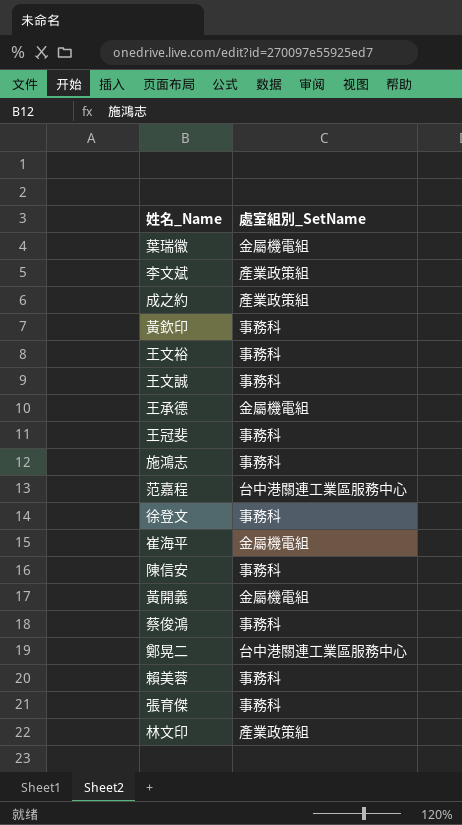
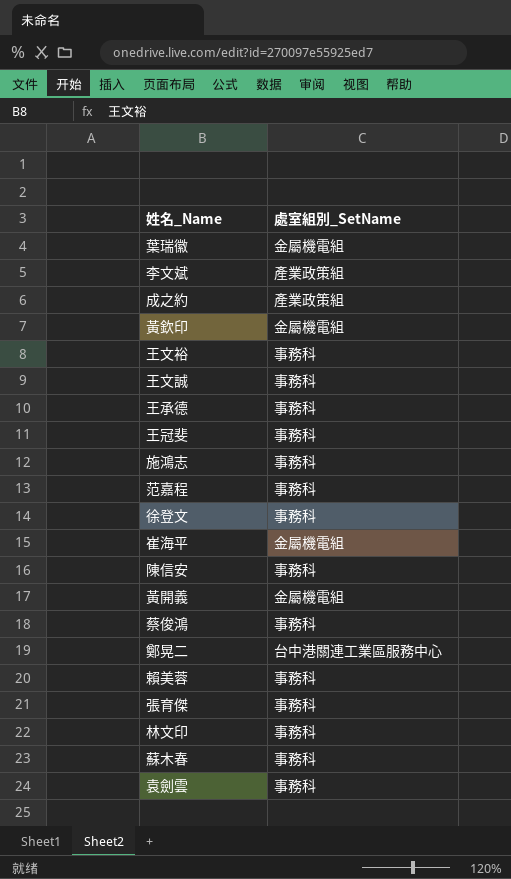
黃欽印 | 處室組別_SetName: 事務科 -> 金屬機電組
王承德 | 處室組別_SetName: 金屬機電組 -> 事務科
范嘉程 | 處室組別_SetName: 台中港關連工業區服務中心 -> 事務科
林文印 | 處室組別_SetName: 產業政策組 -> 事務科
row 蘇木春: none -> 事務科
row 袁劍雲: none -> 事務科

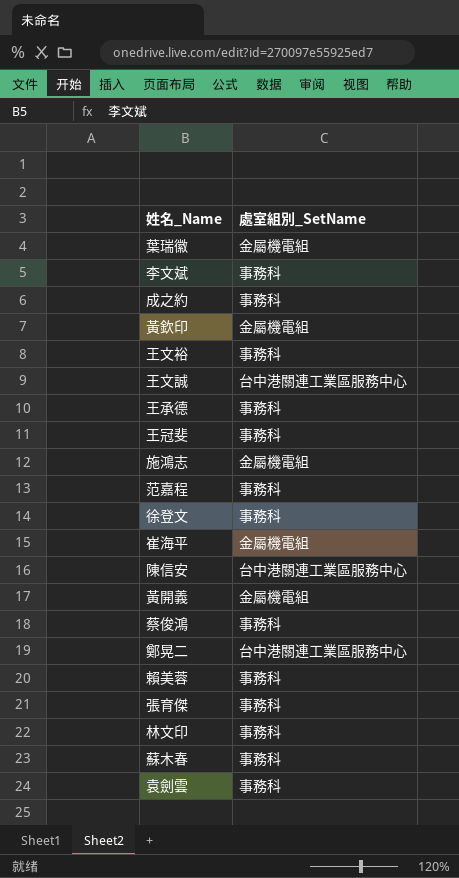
李文斌 | 處室組別_SetName: 產業政策組 -> 事務科
成之約 | 處室組別_SetName: 產業政策組 -> 事務科
王文誠 | 處室組別_SetName: 事務科 -> 台中港關連工業區服務中心
施鴻志 | 處室組別_SetName: 事務科 -> 金屬機電組
陳信安 | 處室組別_SetName: 事務科 -> 台中港關連工業區服務中心

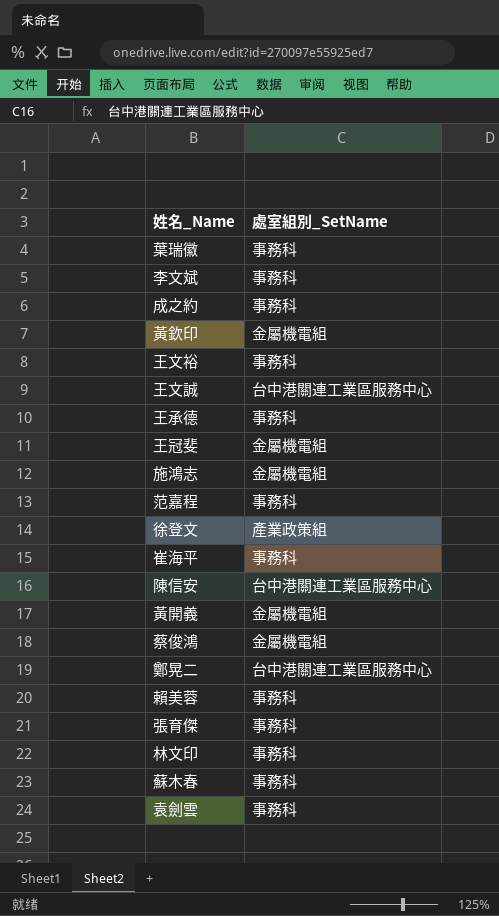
葉瑞徽 | 處室組別_SetName: 金屬機電組 -> 事務科
王冠斐 | 處室組別_SetName: 事務科 -> 金屬機電組
徐登文 | 處室組別_SetName: 事務科 -> 產業政策組
崔海平 | 處室組別_SetName: 金屬機電組 -> 事務科
蔡俊鴻 | 處室組別_SetName: 事務科 -> 金屬機電組

